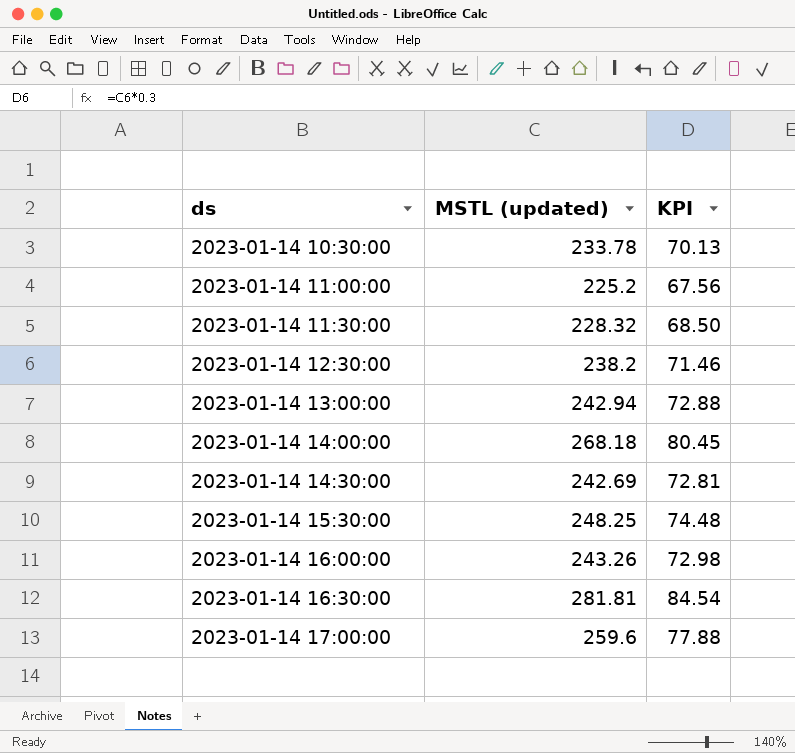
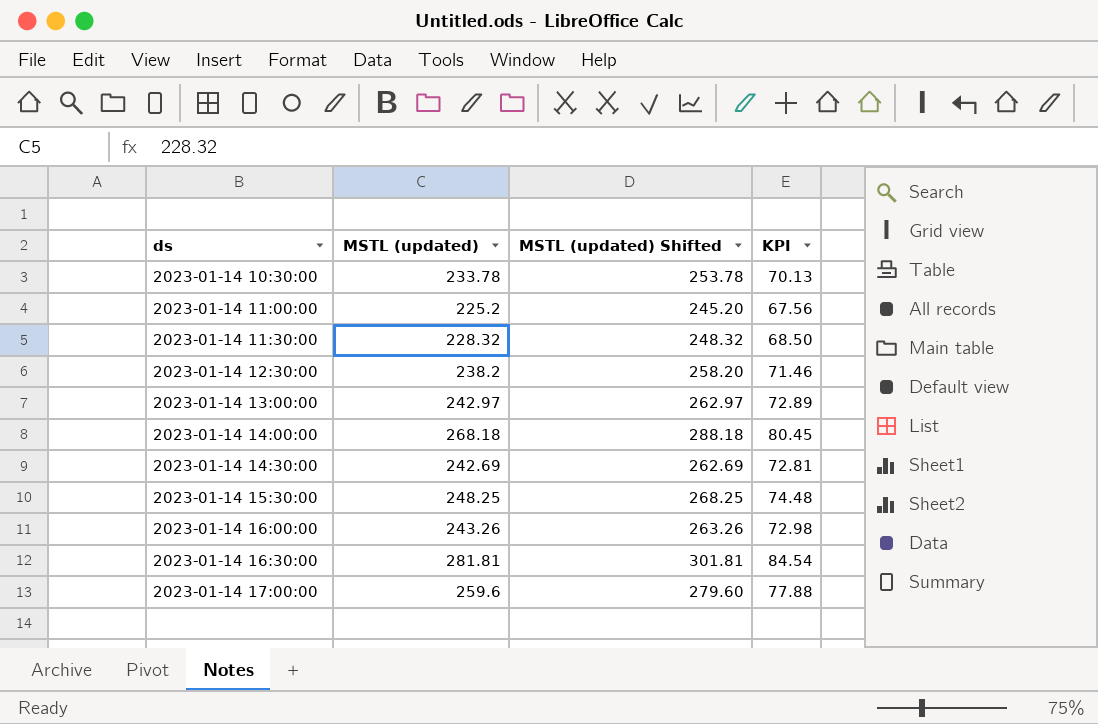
column MSTL (updated) Shifted | formula: none -> [MSTL (updated)] + 20
2023-01-14 13:00:00 | MSTL (updated): 242.94 -> 242.97
2023-01-14 13:00:00 | KPI: 72.88 -> 72.89

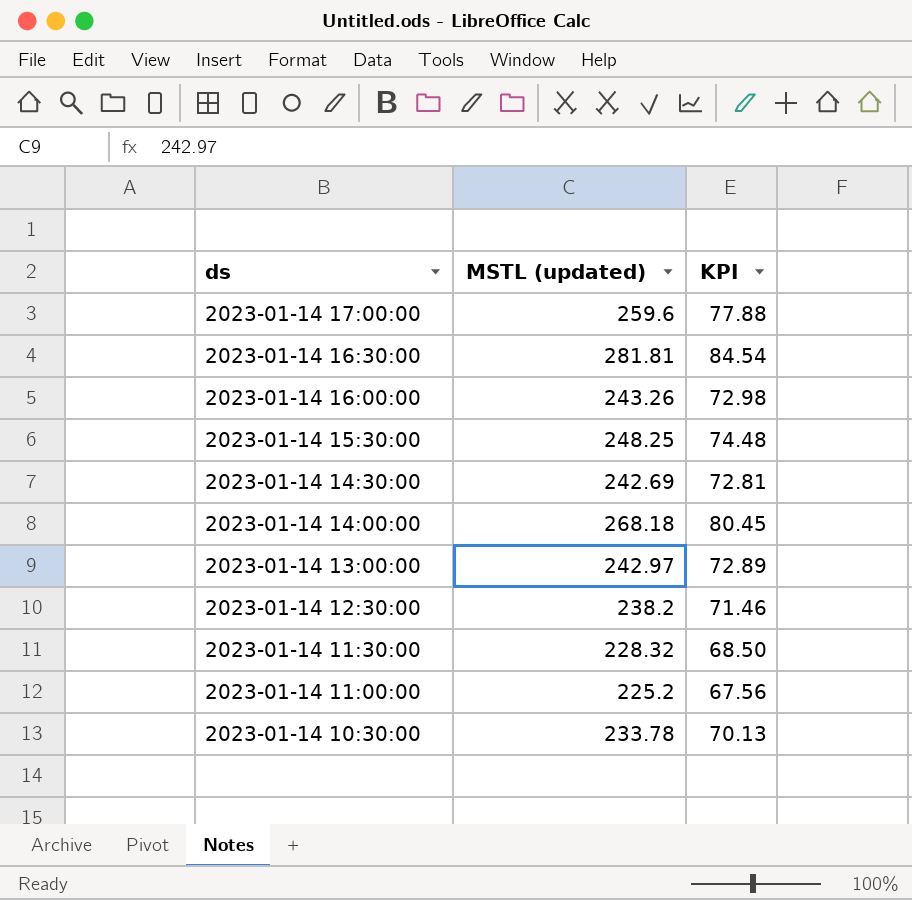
row order: ds ascending -> ds descending
column MSTL (updated) Shifted | formula: [MSTL (updated)] + 20 -> none

